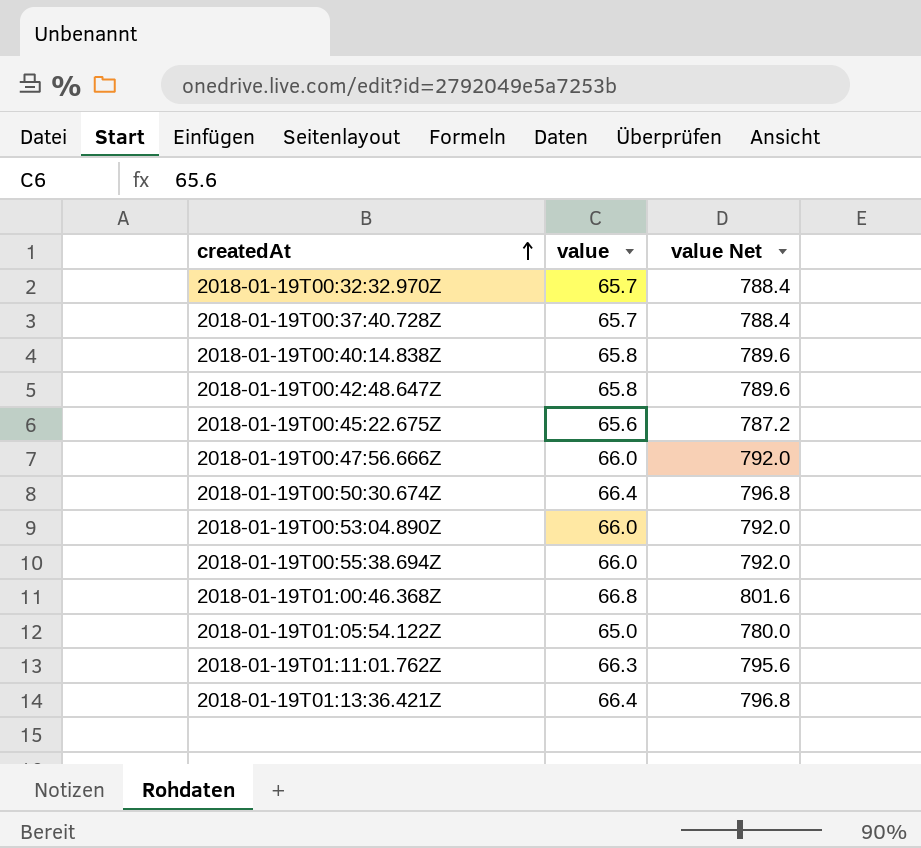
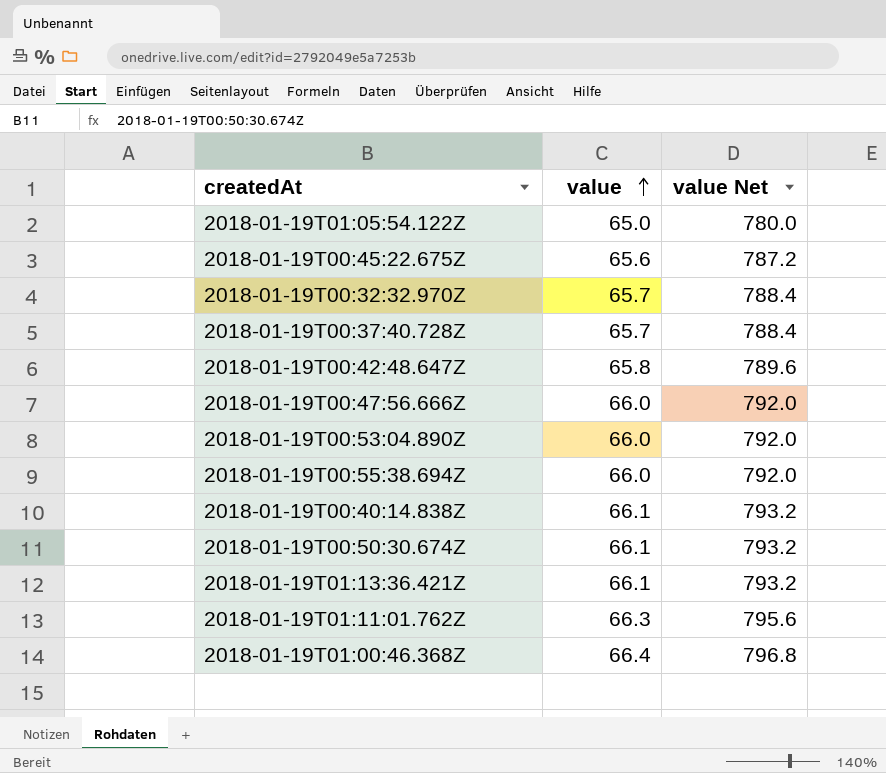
row order: createdAt ascending -> value ascending
2018-01-19T00:40:14.838Z | value: 65.8 -> 66.1
2018-01-19T00:40:14.838Z | value Net: 789.6 -> 793.2
2018-01-19T00:50:30.674Z | value: 66.4 -> 66.1
2018-01-19T00:50:30.674Z | value Net: 796.8 -> 793.2
2018-01-19T01:13:36.421Z | value: 66.4 -> 66.1
2018-01-19T01:13:36.421Z | value Net: 796.8 -> 793.2
2018-01-19T01:00:46.368Z | value: 66.8 -> 66.4
2018-01-19T01:00:46.368Z | value Net: 801.6 -> 796.8

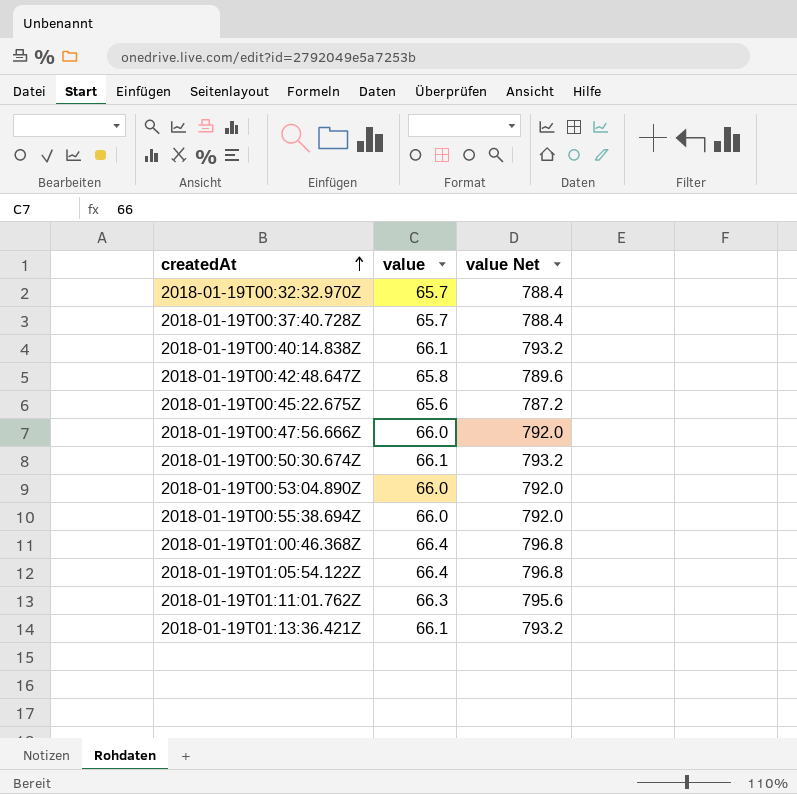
row order: value ascending -> createdAt ascending
2018-01-19T01:05:54.122Z | value: 65.0 -> 66.4
2018-01-19T01:05:54.122Z | value Net: 780.0 -> 796.8

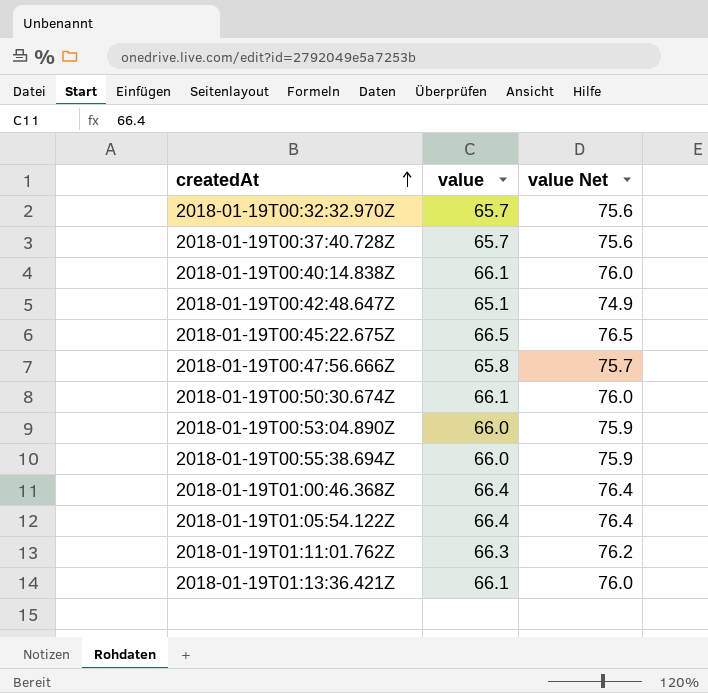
column value Net | formula: [value] * 12 -> [value] * 1.15
2018-01-19T00:42:48.647Z | value: 65.8 -> 65.1
2018-01-19T00:45:22.675Z | value: 65.6 -> 66.5
2018-01-19T00:47:56.666Z | value: 66.0 -> 65.8

